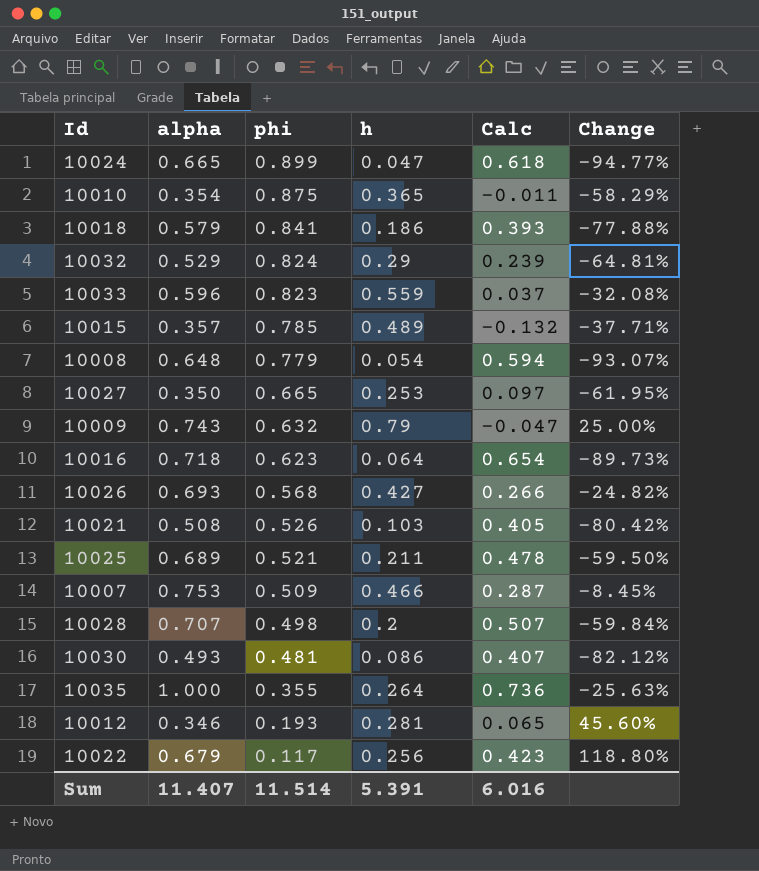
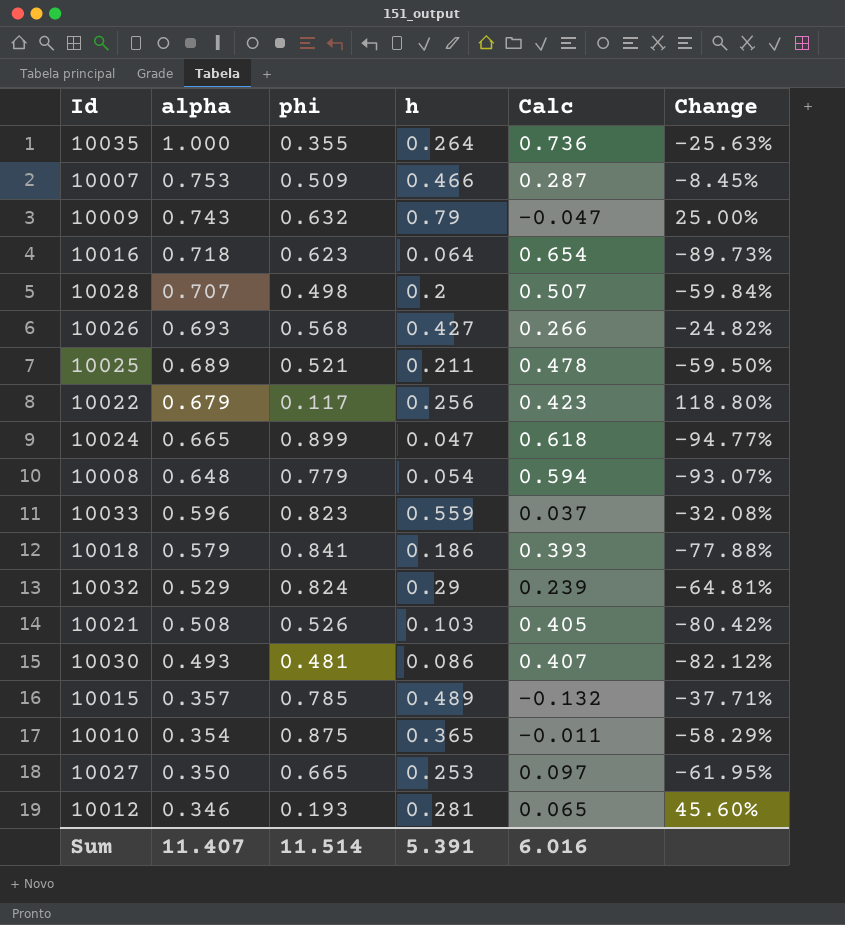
row order: phi descending -> alpha descending

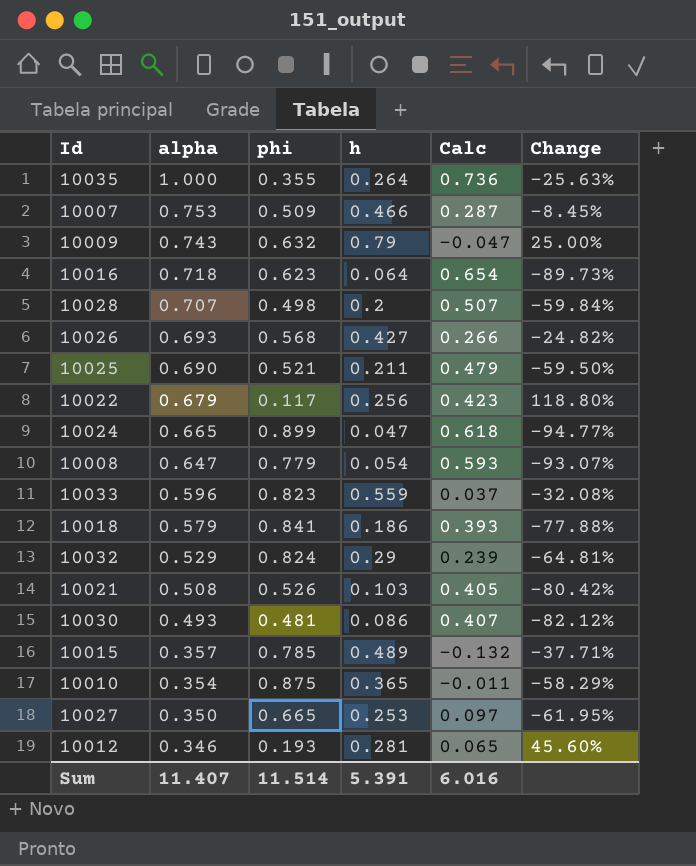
10025 | alpha: 0.689 -> 0.690
10025 | Calc: 0.478 -> 0.479
10008 | alpha: 0.648 -> 0.647
10008 | Calc: 0.594 -> 0.593

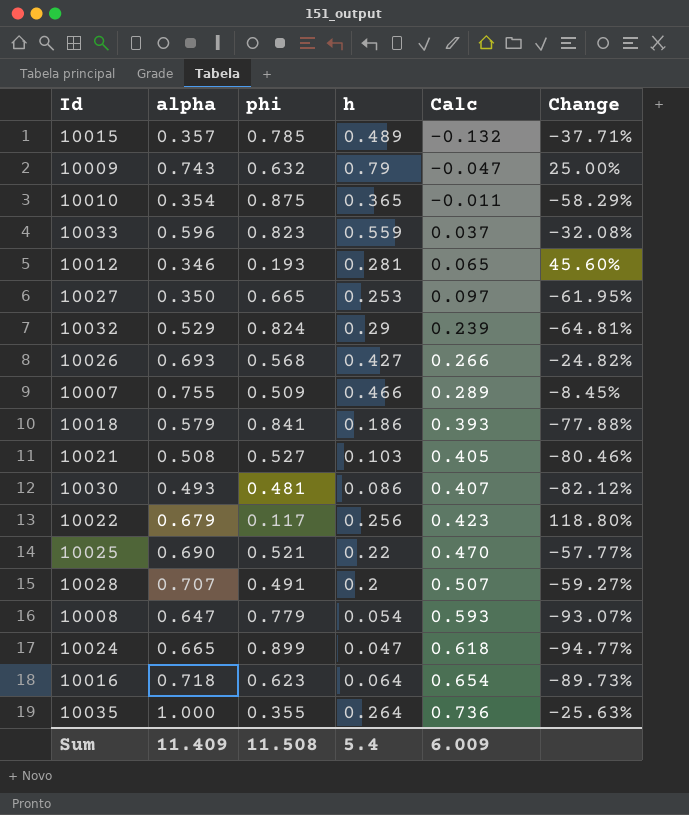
row order: alpha descending -> Calc ascending
10007 | alpha: 0.753 -> 0.755
10007 | Calc: 0.287 -> 0.289
10021 | phi: 0.526 -> 0.527
10021 | Change: -80.42% -> -80.46%
10025 | h: 0.211 -> 0.22
10025 | Calc: 0.479 -> 0.470
10025 | Change: -59.50% -> -57.77%
10028 | phi: 0.498 -> 0.491
10028 | Change: -59.84% -> -59.27%
Sum | alpha: 11.407 -> 11.409
Sum | phi: 11.514 -> 11.508
Sum | h: 5.391 -> 5.4
Sum | Calc: 6.016 -> 6.009

